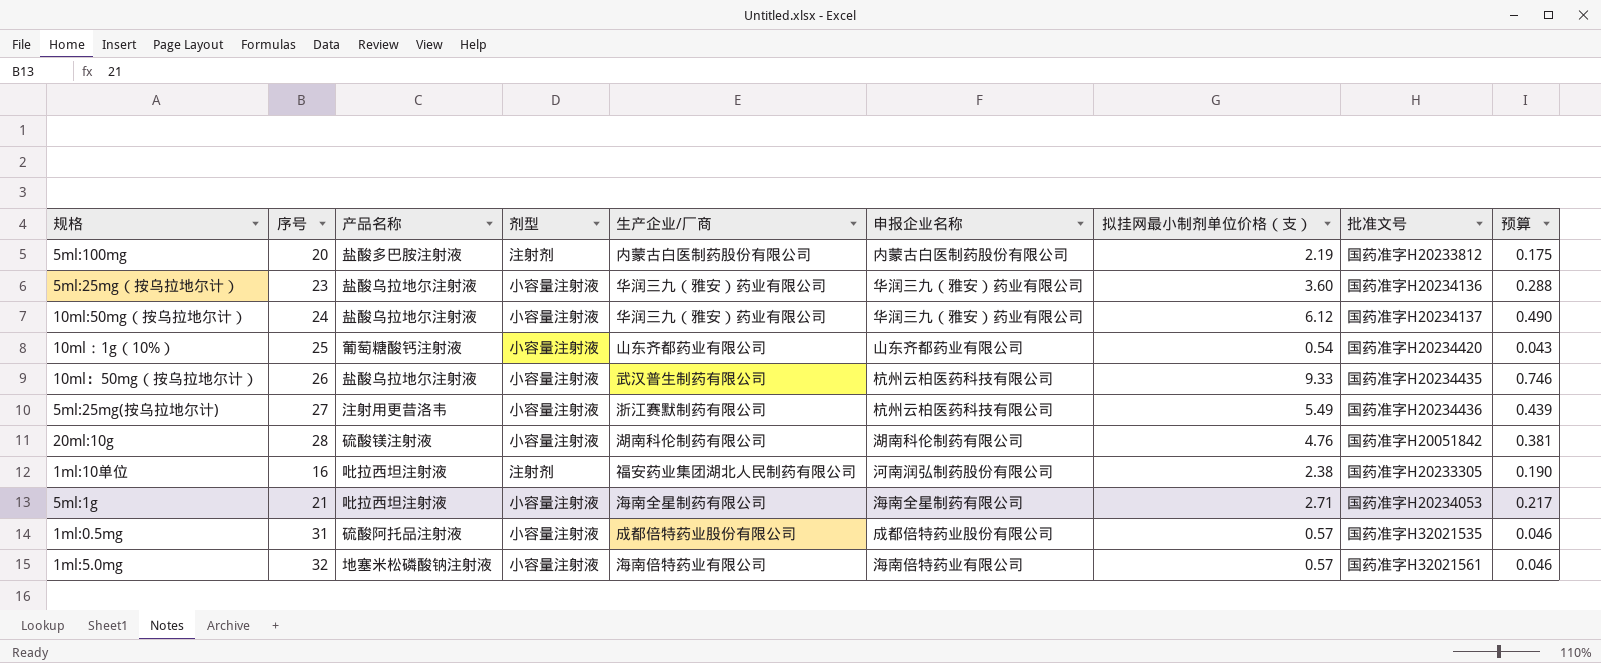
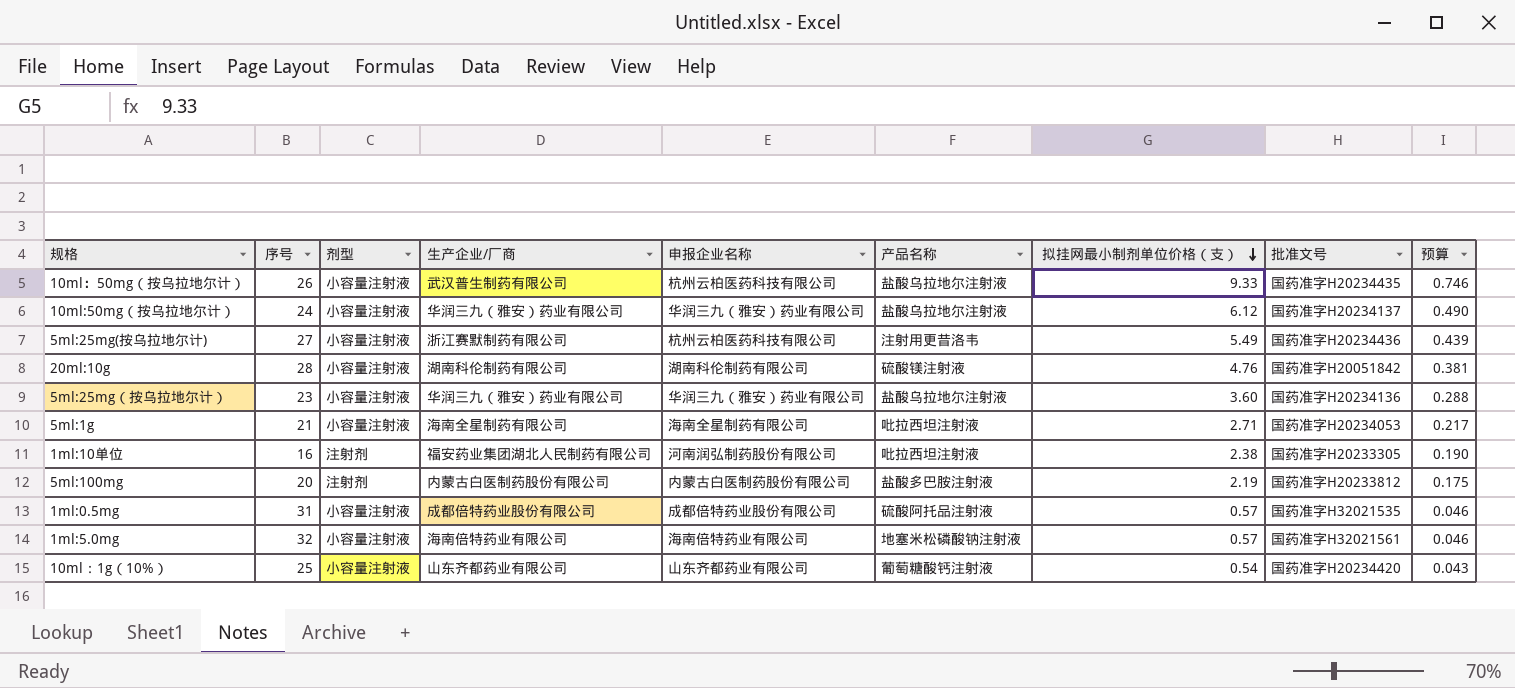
row order: none -> 拟挂网最小制剂单位价格（支） descending
column 产品名称 | position: 3 -> 6

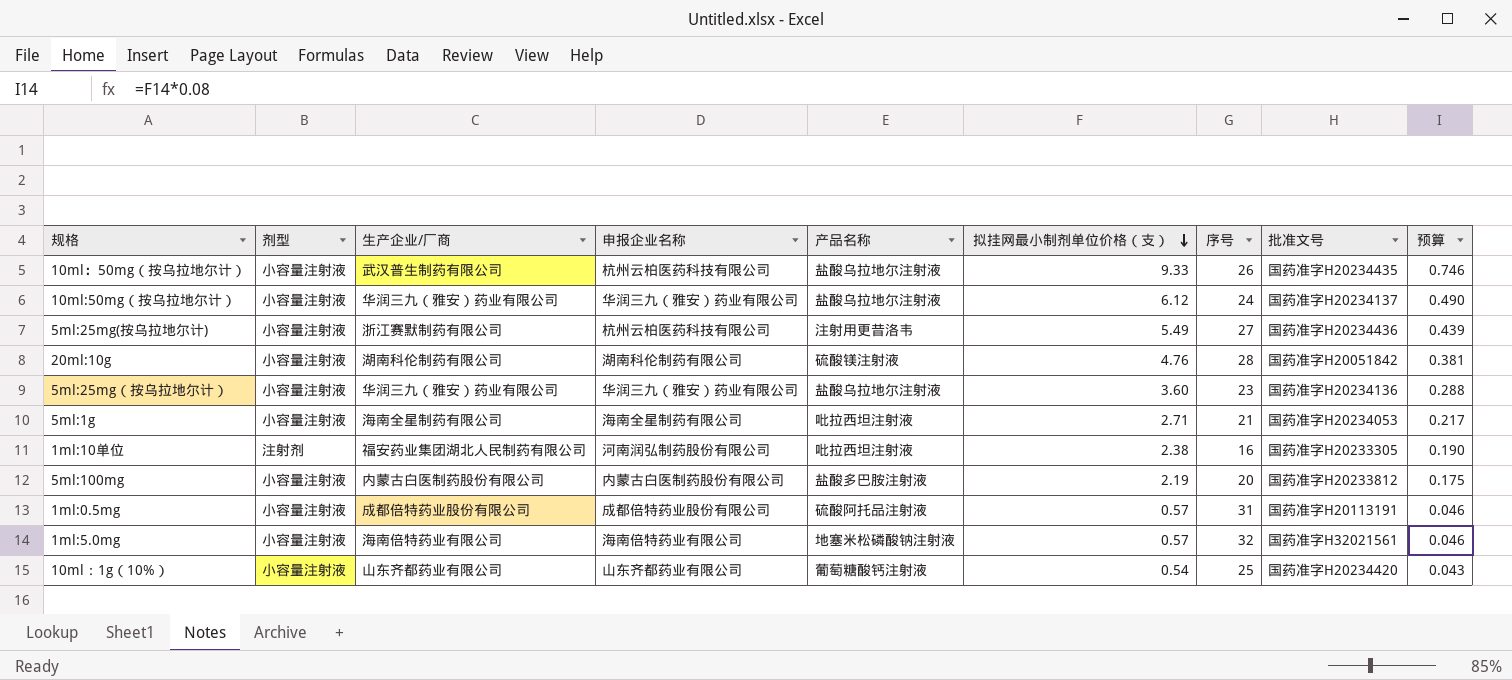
column 序号 | position: 2 -> 7
5ml:100mg | 剂型: 注射剂 -> 小容量注射液
1ml:0.5mg | 批准文号: 国药准字H32021535 -> 国药准字H20113191

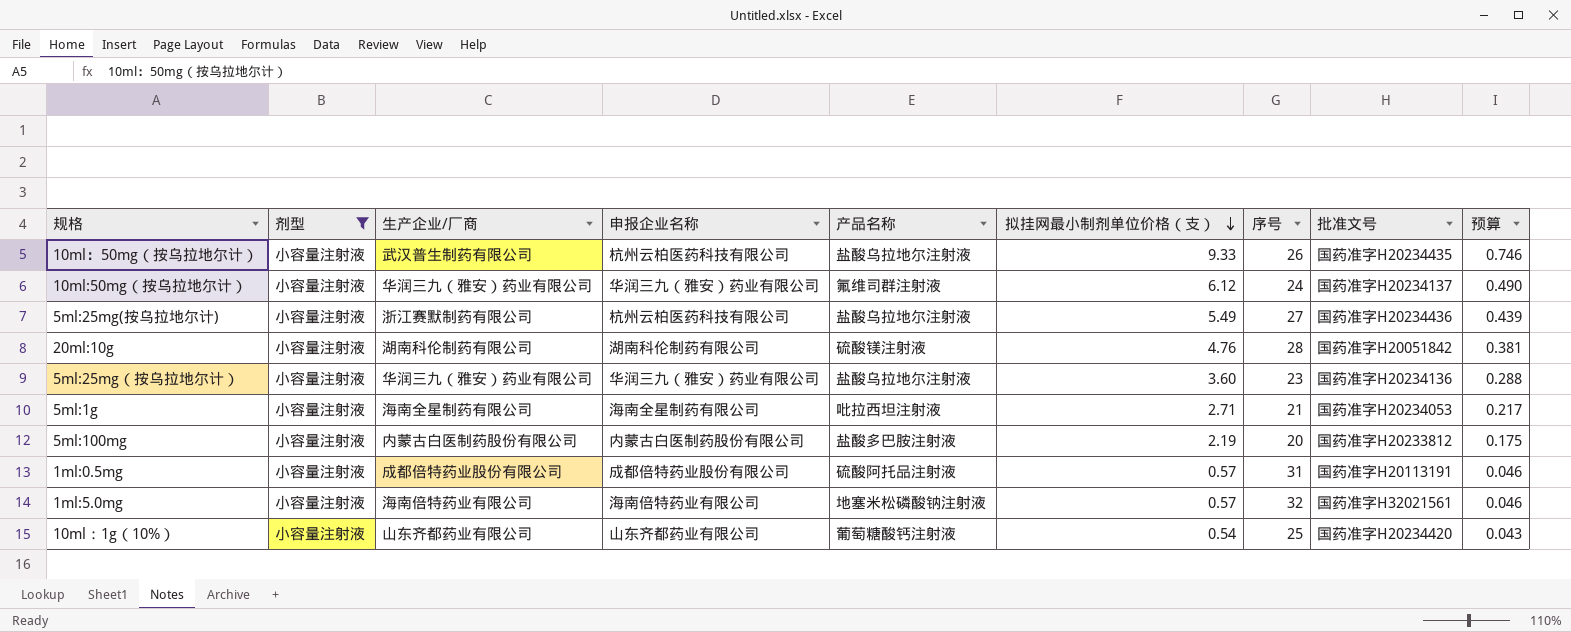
filter: none -> 剂型 = 小容量注射液
10ml:50mg（按乌拉地尔计） | 产品名称: 盐酸乌拉地尔注射液 -> 氟维司群注射液
5ml:25mg(按乌拉地尔计) | 产品名称: 注射用更昔洛韦 -> 盐酸乌拉地尔注射液

